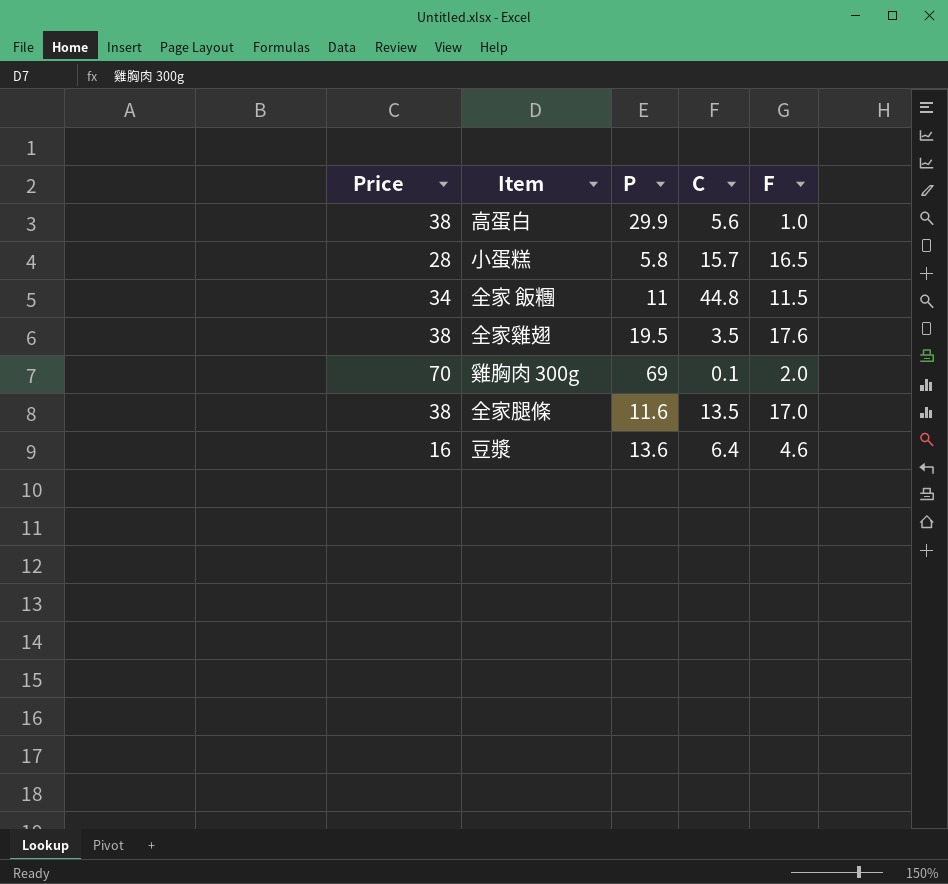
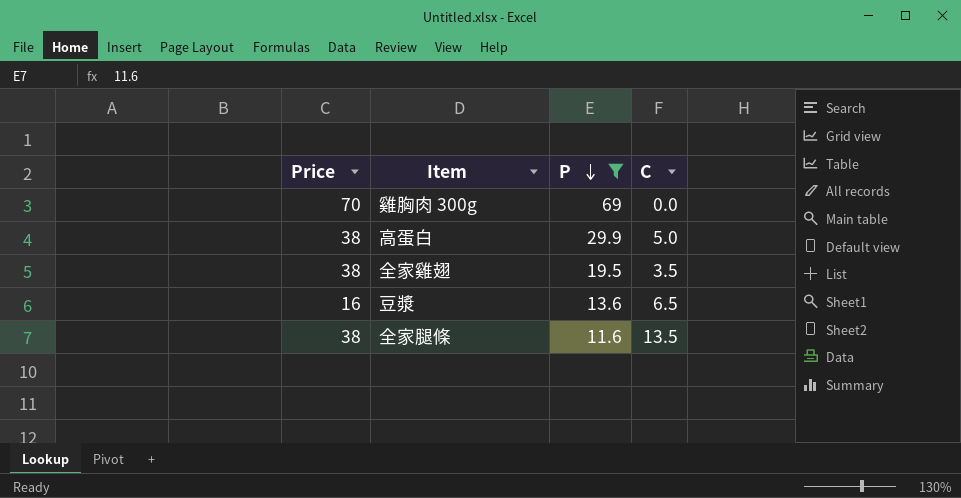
filter: none -> P >= 11.6
row order: none -> P descending
column F | position: 5 -> none
雞胸肉 300g | C: 0.1 -> 0.0
高蛋白 | C: 5.6 -> 5.0
豆漿 | C: 6.4 -> 6.5

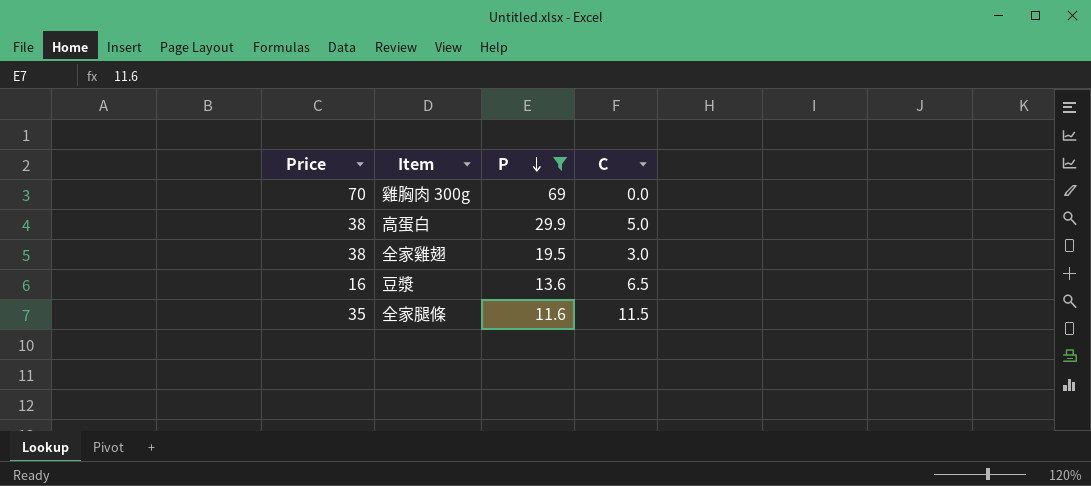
全家雞翅 | C: 3.5 -> 3.0
全家腿條 | Price: 38 -> 35
全家腿條 | C: 13.5 -> 11.5

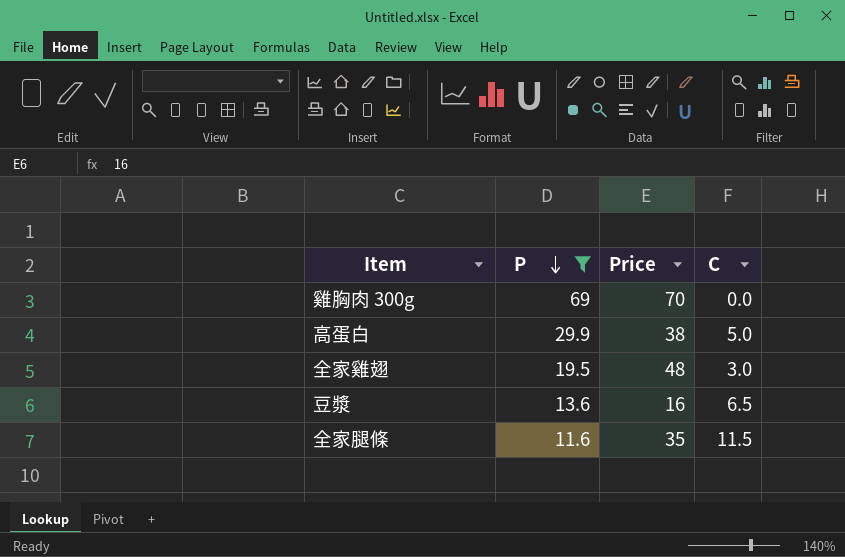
column Price | position: 1 -> 3
全家雞翅 | Price: 38 -> 48

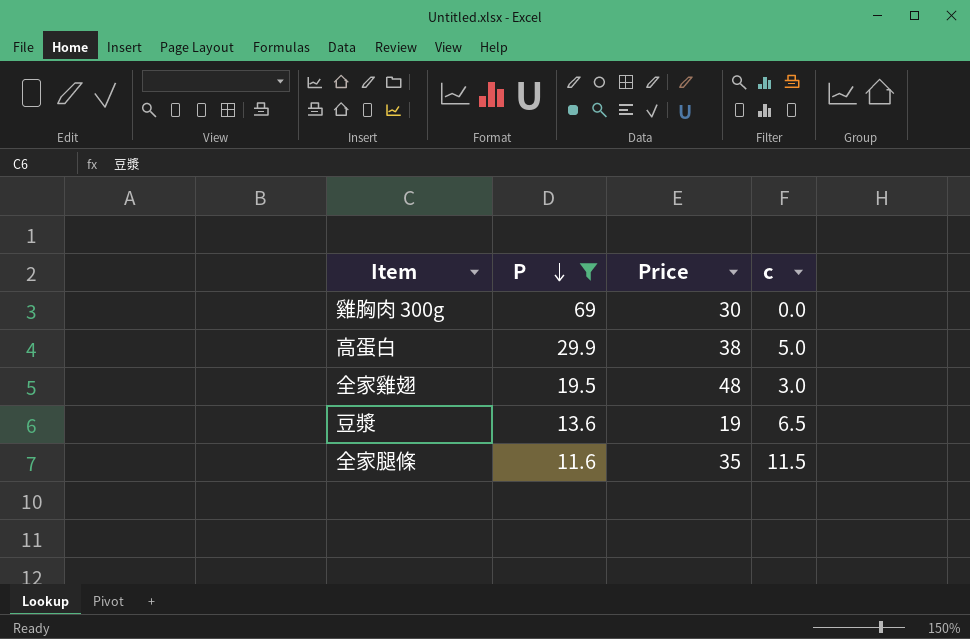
column name: C -> c
雞胸肉 300g | Price: 70 -> 30
豆漿 | Price: 16 -> 19

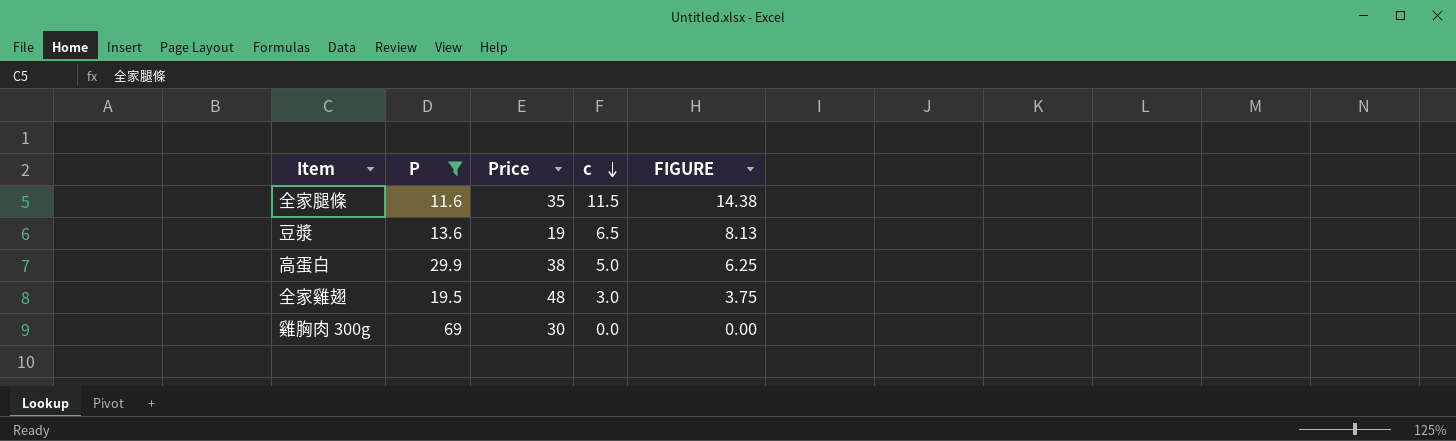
row order: P descending -> c descending
column FIGURE | formula: none -> [c] * 1.25

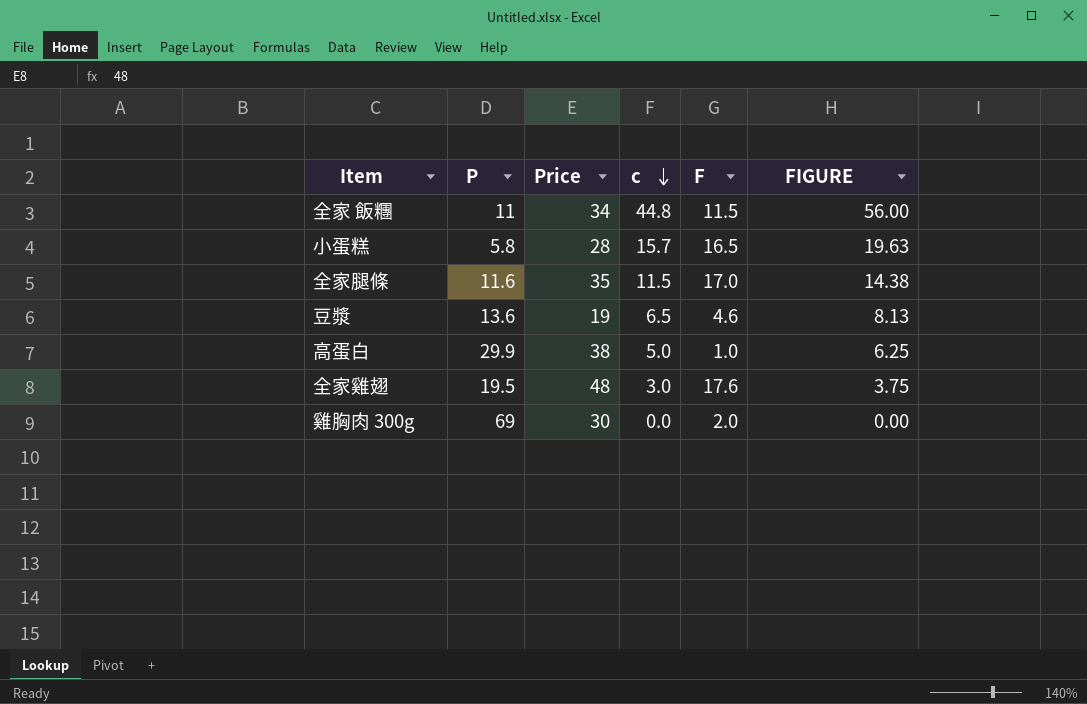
filter: P >= 11.6 -> none
column F | position: none -> 5

